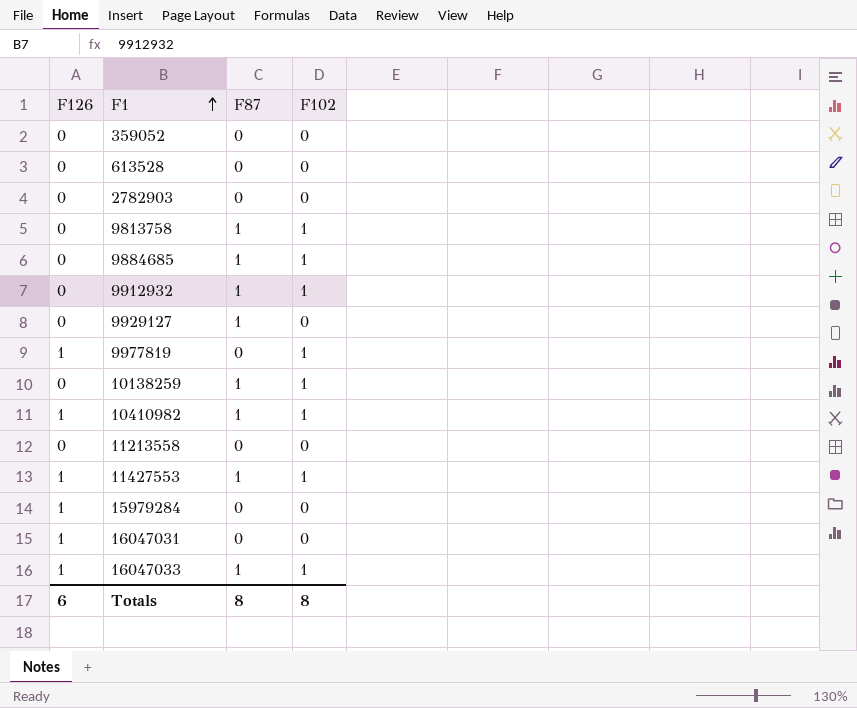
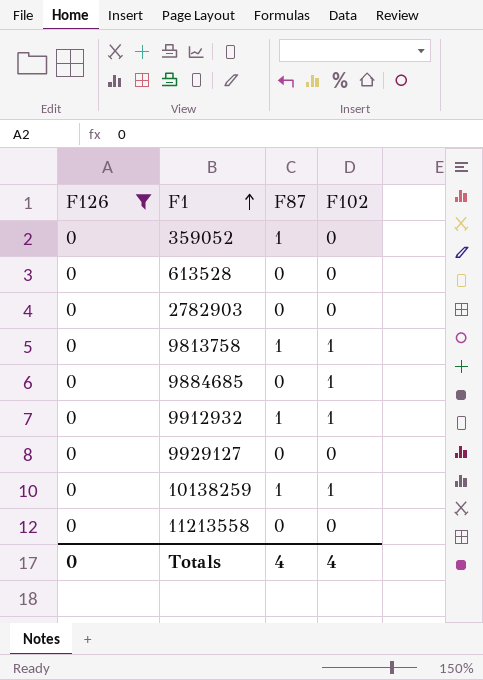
filter: none -> F126 = 0
359052 | F87: 0 -> 1
9884685 | F87: 1 -> 0
9929127 | F87: 1 -> 0
Totals | F126: 6 -> 0
Totals | F87: 8 -> 4
Totals | F102: 8 -> 4

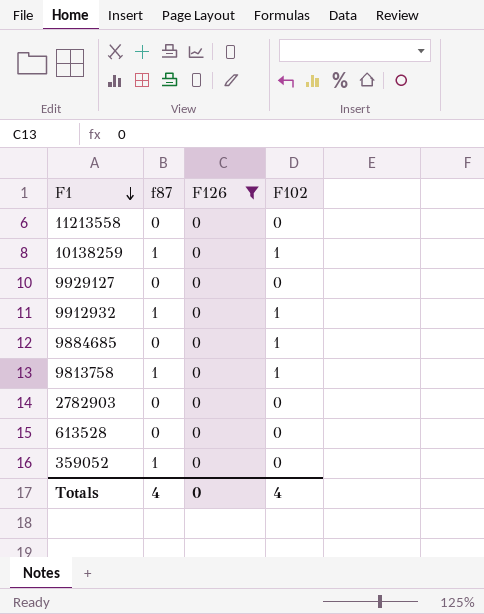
row order: F1 ascending -> F1 descending
column name: F87 -> f87
column F126 | position: 1 -> 3

